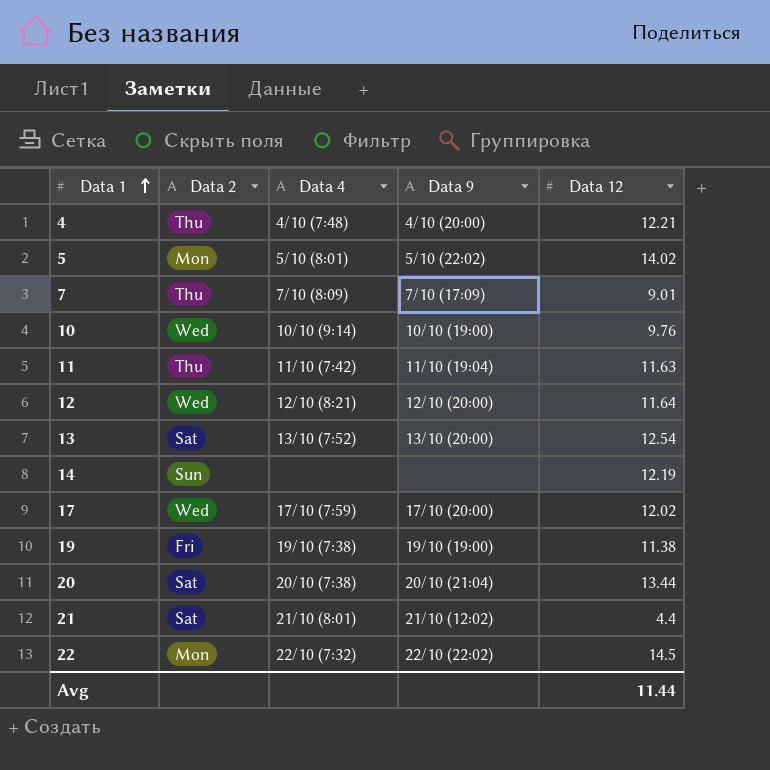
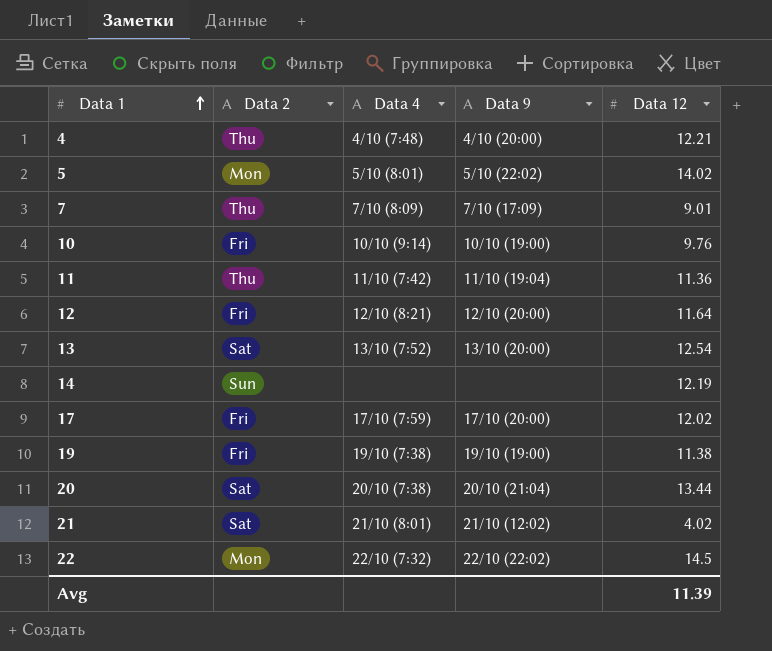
10 | Data 2: Wed -> Fri
11 | Data 12: 11.63 -> 11.36
12 | Data 2: Wed -> Fri
17 | Data 2: Wed -> Fri
21 | Data 12: 4.4 -> 4.02
Avg | Data 12: 11.44 -> 11.39

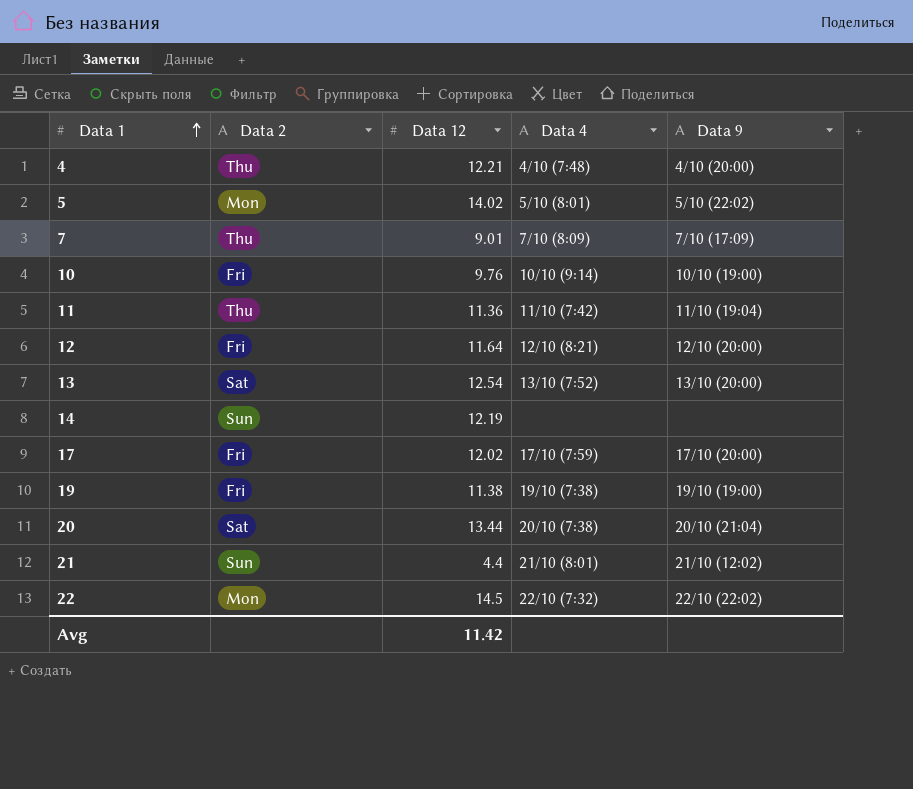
column Data 12 | position: 5 -> 3
21 | Data 2: Sat -> Sun
21 | Data 12: 4.02 -> 4.4
Avg | Data 12: 11.39 -> 11.42

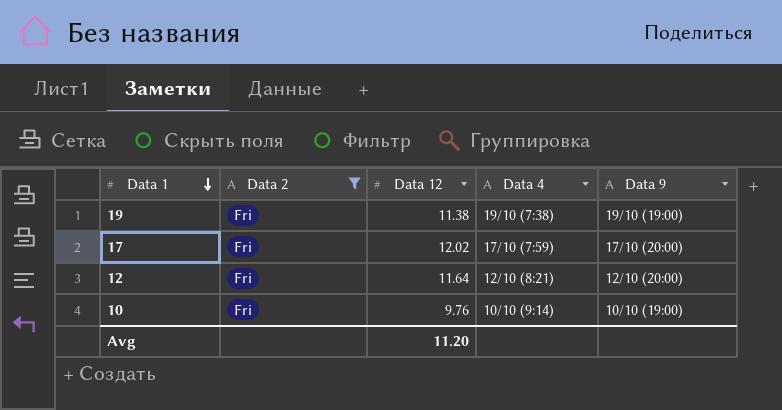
filter: none -> Data 2 = Fri
row order: Data 1 ascending -> Data 1 descending
Avg | Data 12: 11.42 -> 11.20

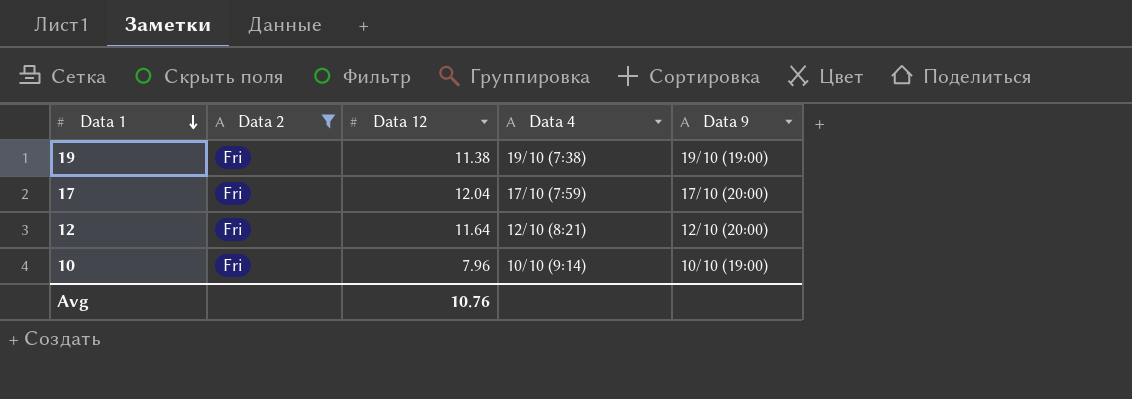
17 | Data 12: 12.02 -> 12.04
10 | Data 12: 9.76 -> 7.96
Avg | Data 12: 11.20 -> 10.76

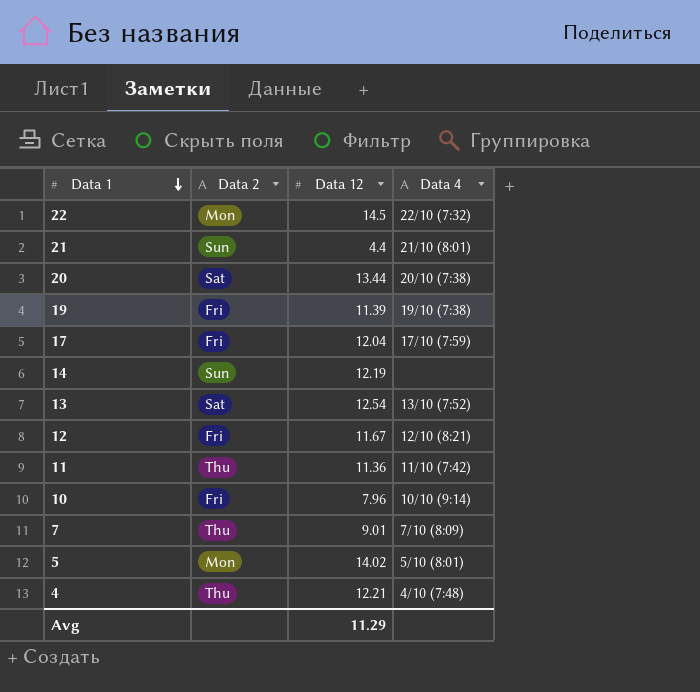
filter: Data 2 = Fri -> none
column Data 9 | position: 5 -> none
19 | Data 12: 11.38 -> 11.39
12 | Data 12: 11.64 -> 11.67
Avg | Data 12: 10.76 -> 11.29

